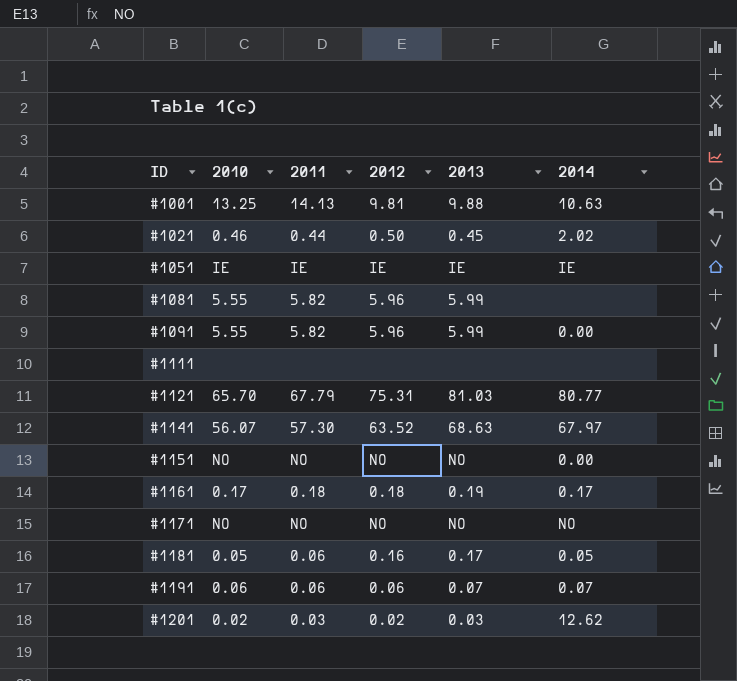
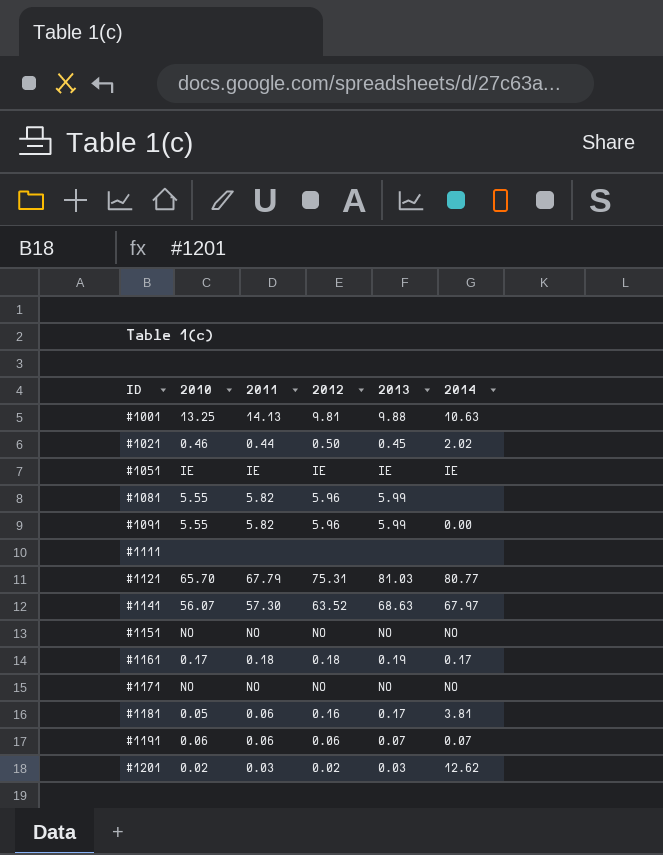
#1151 | 2014: 0.00 -> NO
#1181 | 2014: 0.05 -> 3.81

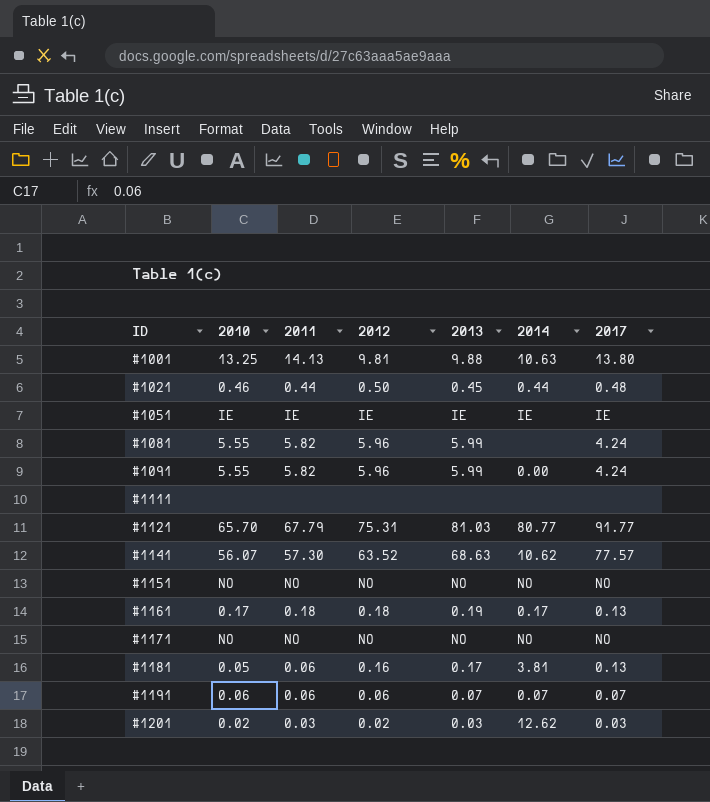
column 2017 | position: none -> 7
#1021 | 2014: 2.02 -> 0.44
#1141 | 2014: 67.97 -> 10.62

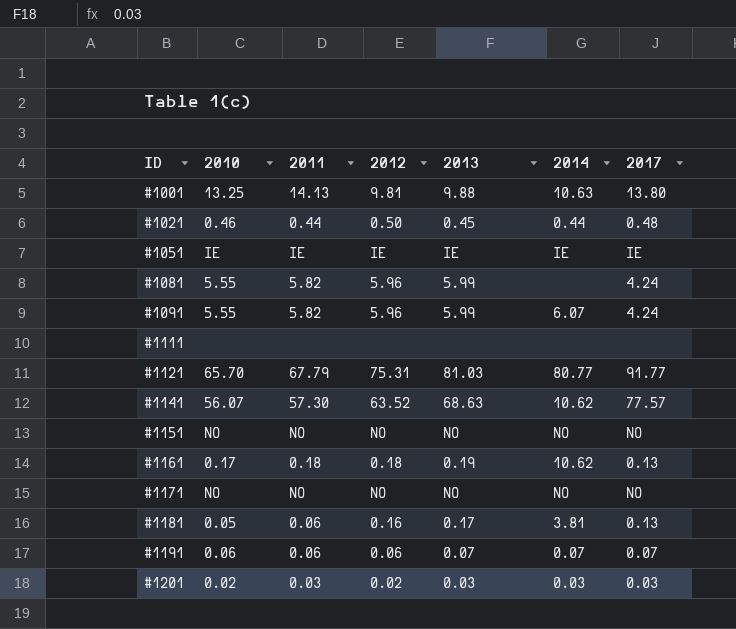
#1091 | 2014: 0.00 -> 6.07
#1161 | 2014: 0.17 -> 10.62
#1201 | 2014: 12.62 -> 0.03

